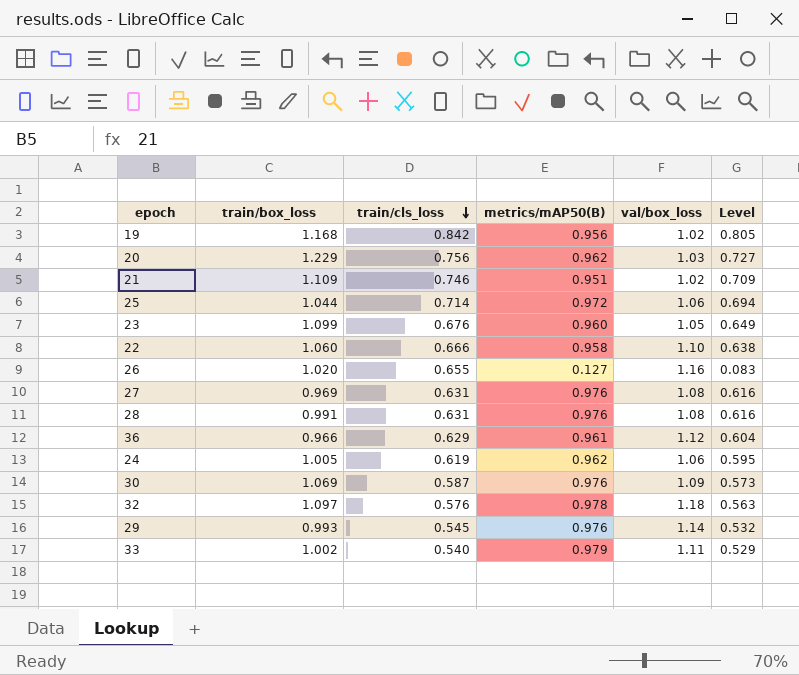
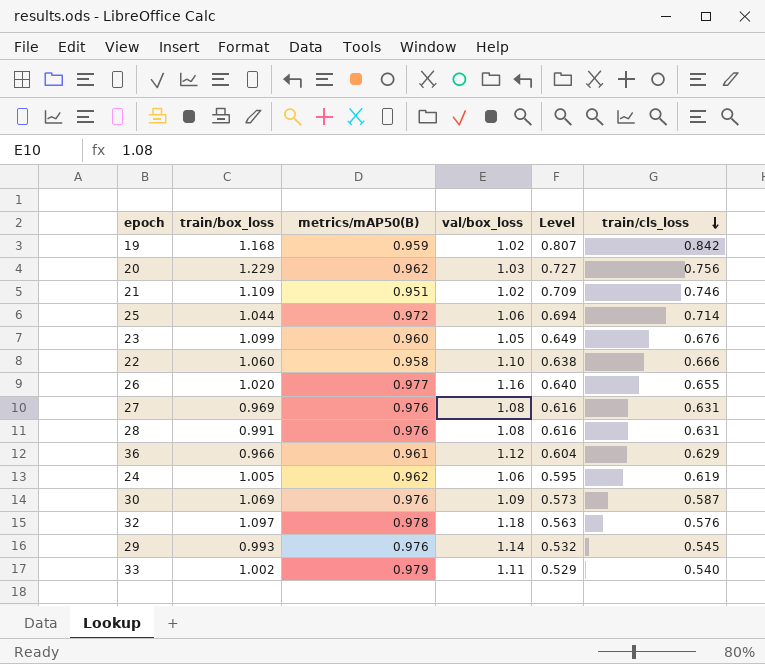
column train/cls_loss | position: 3 -> 6
19 | metrics/mAP50(B): 0.956 -> 0.959
19 | Level: 0.805 -> 0.807
26 | metrics/mAP50(B): 0.127 -> 0.977
26 | Level: 0.083 -> 0.640

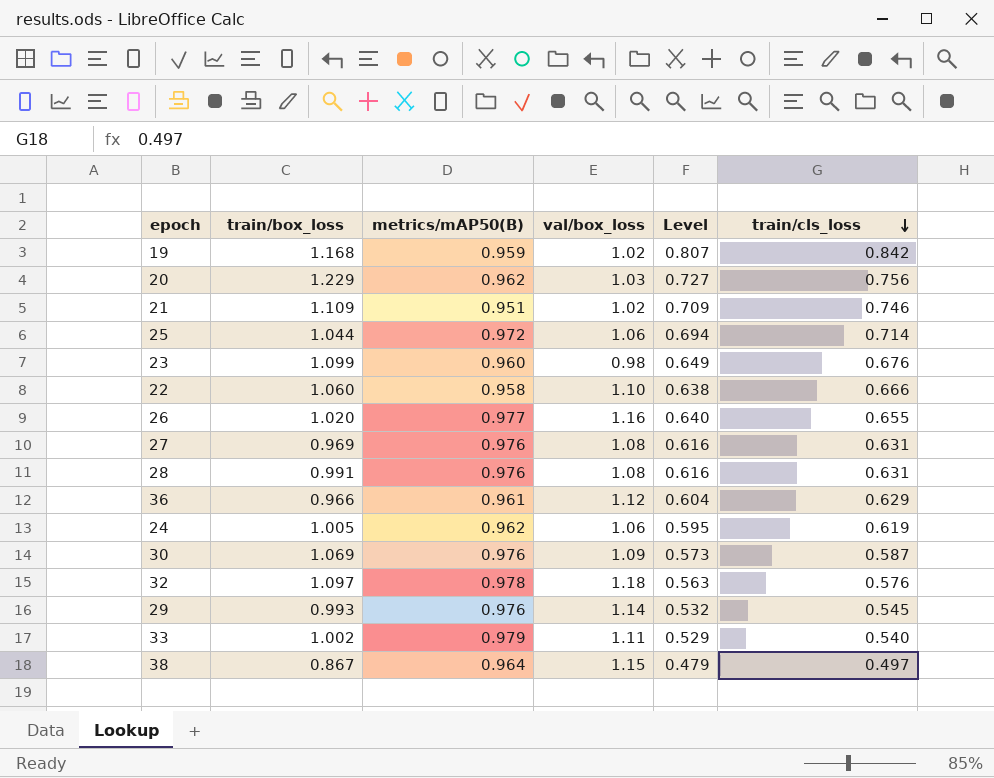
23 | val/box_loss: 1.05 -> 0.98
row 38: none -> 0.867 | 0.964 | 1.15 | 0.479 | 0.497

